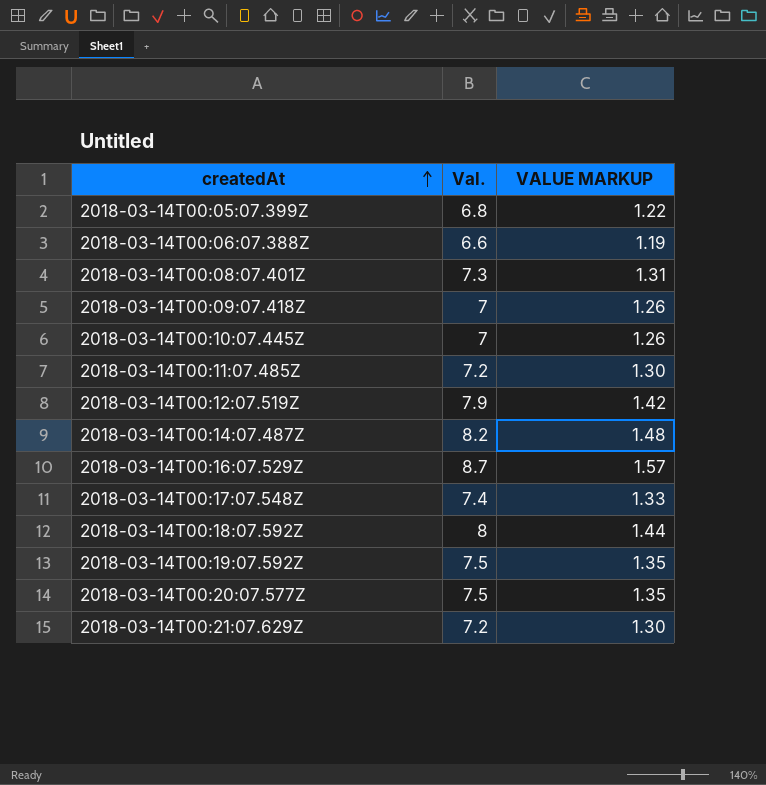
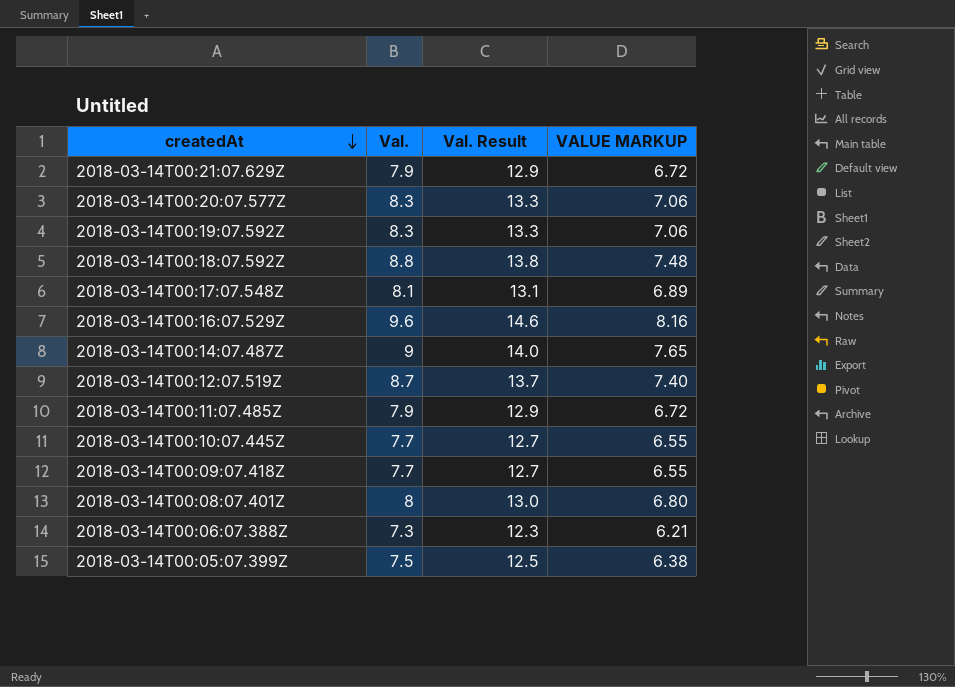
row order: createdAt ascending -> createdAt descending
column Val. Result | formula: none -> [Val.] + 5
column VALUE MARKUP | formula: [Val.] * 0.18 -> [Val.] * 0.85
2018-03-14T00:21:07.629Z | Val.: 7.2 -> 7.9
2018-03-14T00:20:07.577Z | Val.: 7.5 -> 8.3
2018-03-14T00:19:07.592Z | Val.: 7.5 -> 8.3
2018-03-14T00:18:07.592Z | Val.: 8 -> 8.8
2018-03-14T00:17:07.548Z | Val.: 7.4 -> 8.1
2018-03-14T00:16:07.529Z | Val.: 8.7 -> 9.6
2018-03-14T00:14:07.487Z | Val.: 8.2 -> 9
2018-03-14T00:12:07.519Z | Val.: 7.9 -> 8.7
2018-03-14T00:11:07.485Z | Val.: 7.2 -> 7.9
2018-03-14T00:10:07.445Z | Val.: 7 -> 7.7
2018-03-14T00:09:07.418Z | Val.: 7 -> 7.7
2018-03-14T00:08:07.401Z | Val.: 7.3 -> 8
2018-03-14T00:06:07.388Z | Val.: 6.6 -> 7.3
2018-03-14T00:05:07.399Z | Val.: 6.8 -> 7.5

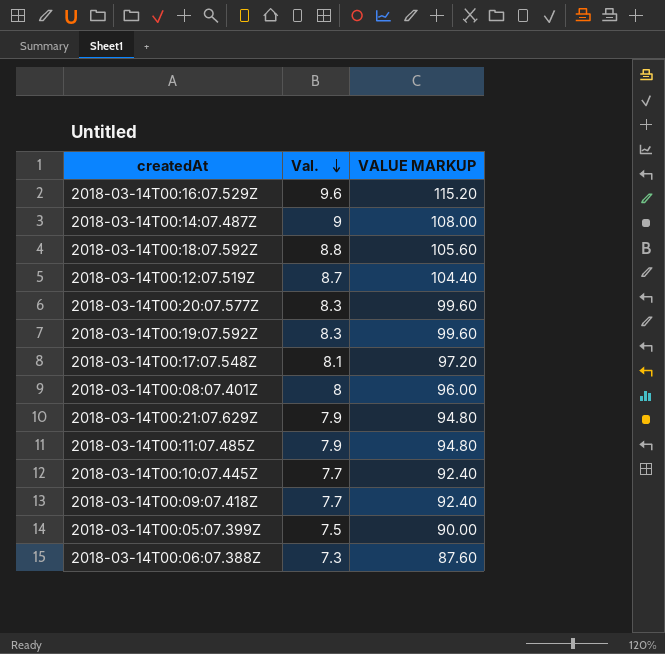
row order: createdAt descending -> Val. descending
column Val. Result | formula: [Val.] + 5 -> none
column VALUE MARKUP | formula: [Val.] * 0.85 -> [Val.] * 12

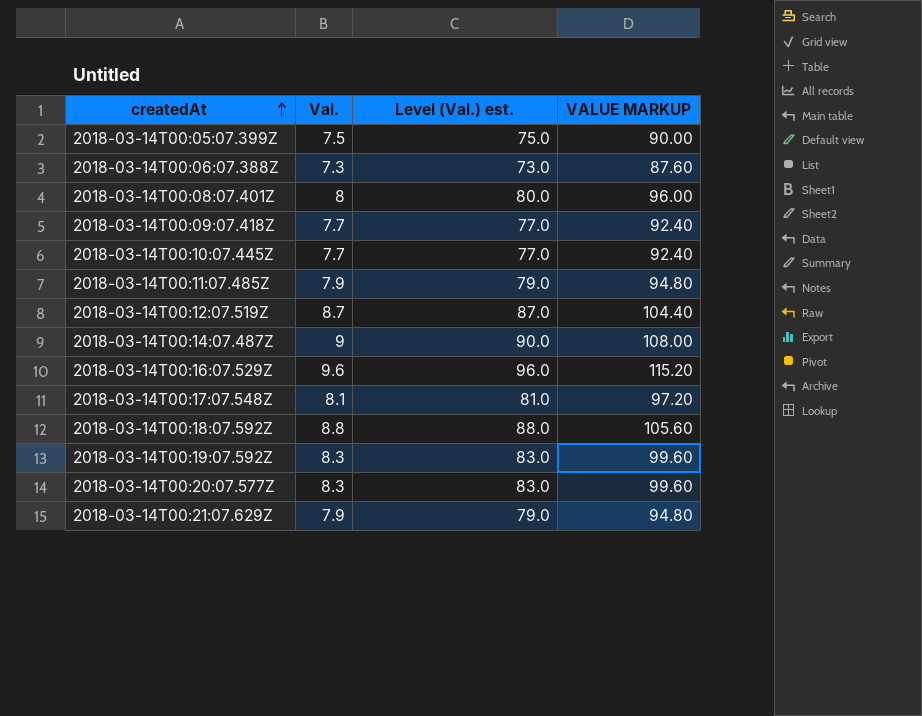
row order: Val. descending -> createdAt ascending
column Level (Val.) est. | formula: none -> [Val.] * 10

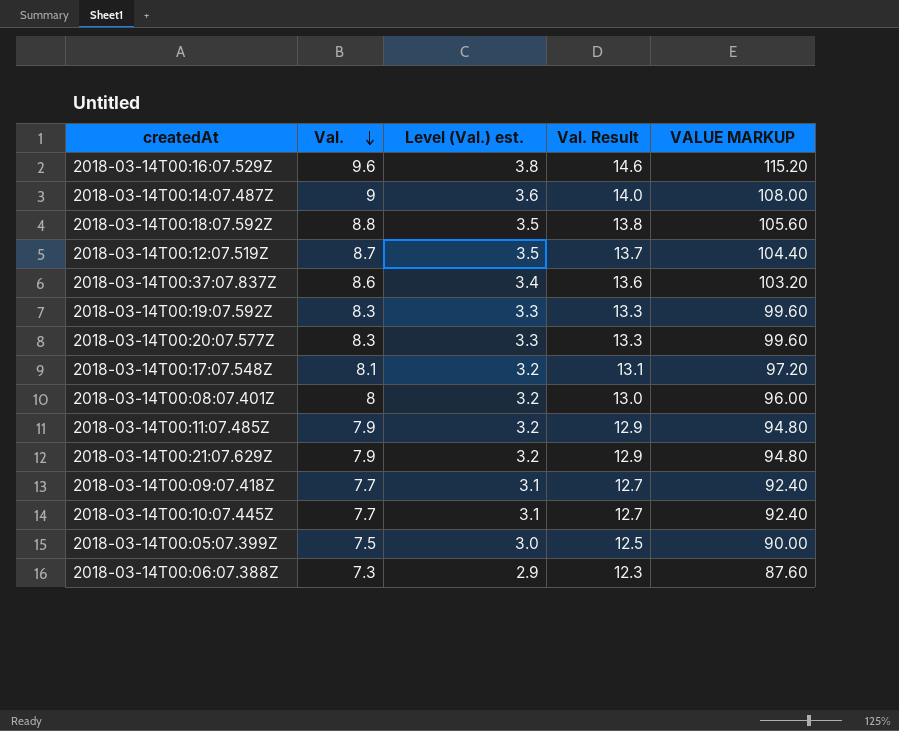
row order: createdAt ascending -> Val. descending
column Level (Val.) est. | formula: [Val.] * 10 -> [Val.] * 0.4
column Val. Result | formula: none -> [Val.] + 5
row 2018-03-14T00:37:07.837Z: none -> 8.6 | 3.4 | 13.6 | 103.20

